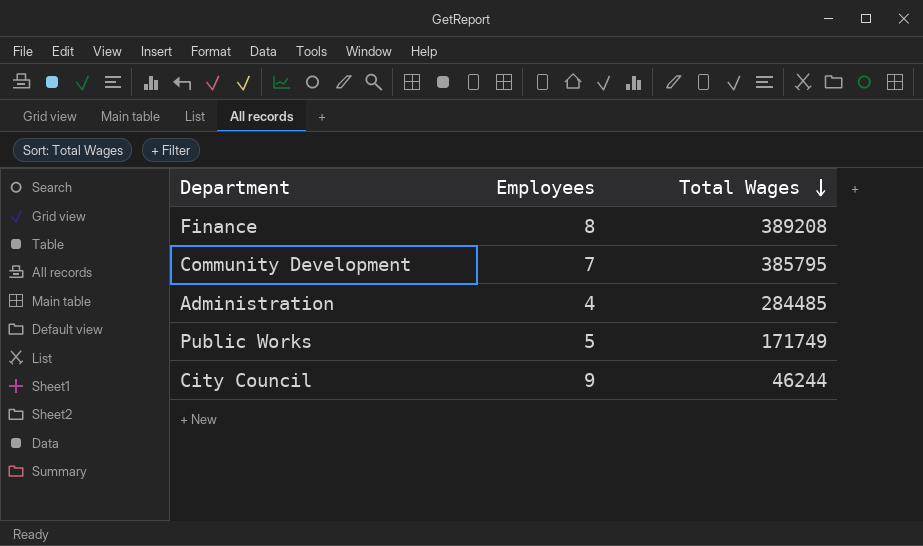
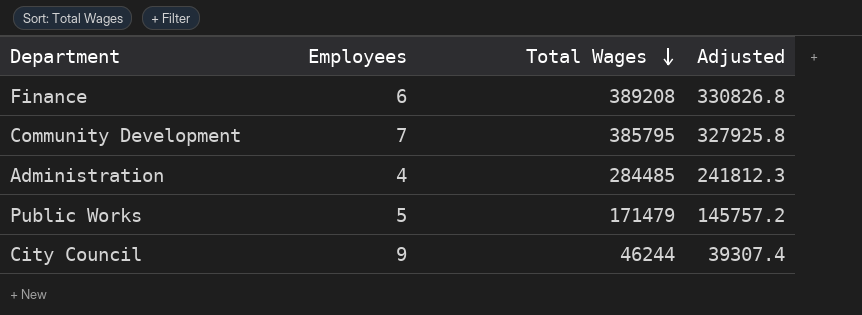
column Adjusted | formula: none -> [Total Wages] * 0.85
Finance | Employees: 8 -> 6
Public Works | Total Wages: 171749 -> 171479

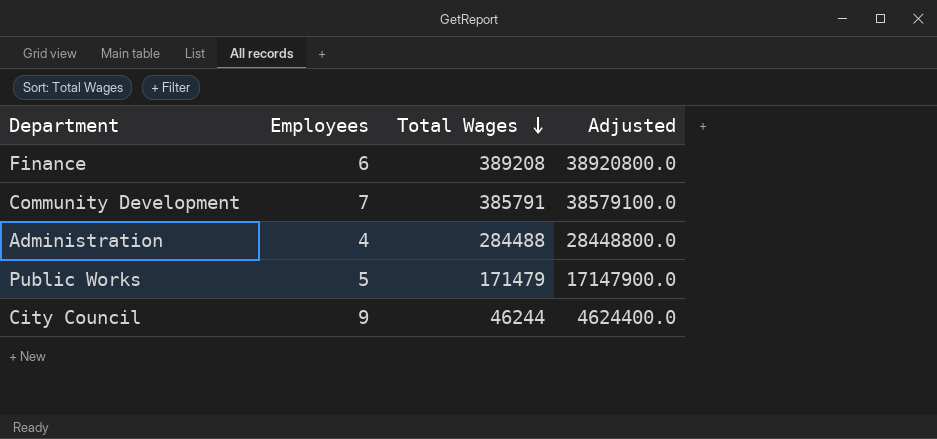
column Adjusted | formula: [Total Wages] * 0.85 -> [Total Wages] * 100
Community Development | Total Wages: 385795 -> 385791
Administration | Total Wages: 284485 -> 284488

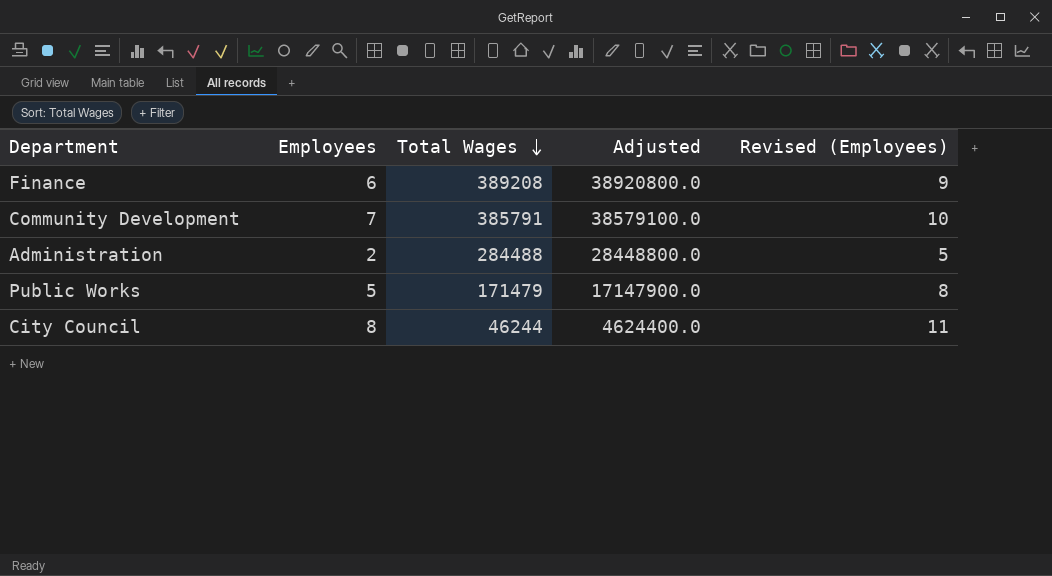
column Revised (Employees) | formula: none -> [Employees] + 3
Administration | Employees: 4 -> 2
City Council | Employees: 9 -> 8

